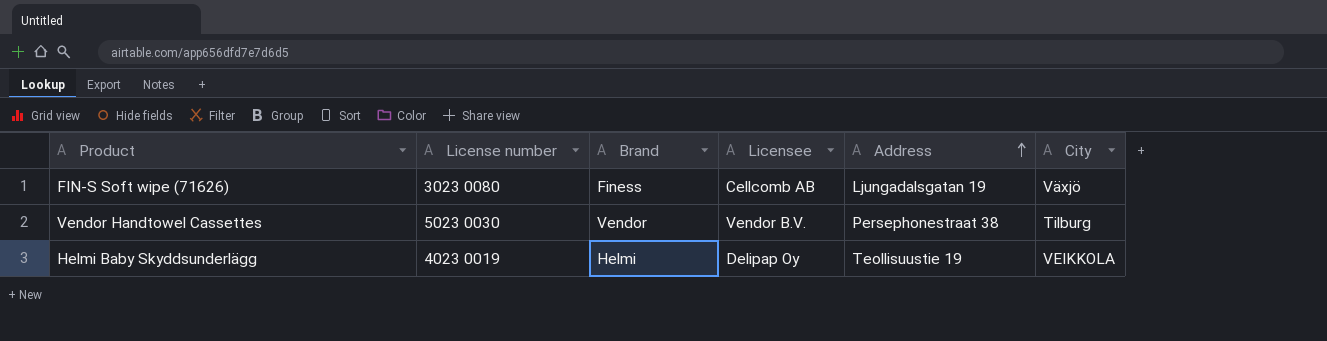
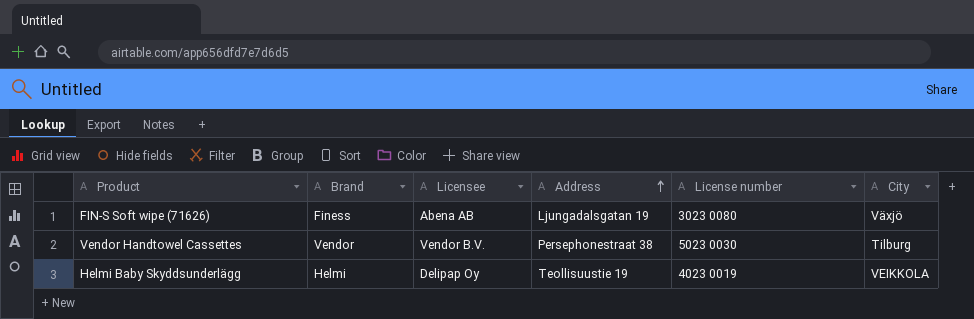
column License number | position: 2 -> 5
FIN-S Soft wipe (71626) | Licensee: Cellcomb AB -> Abena AB

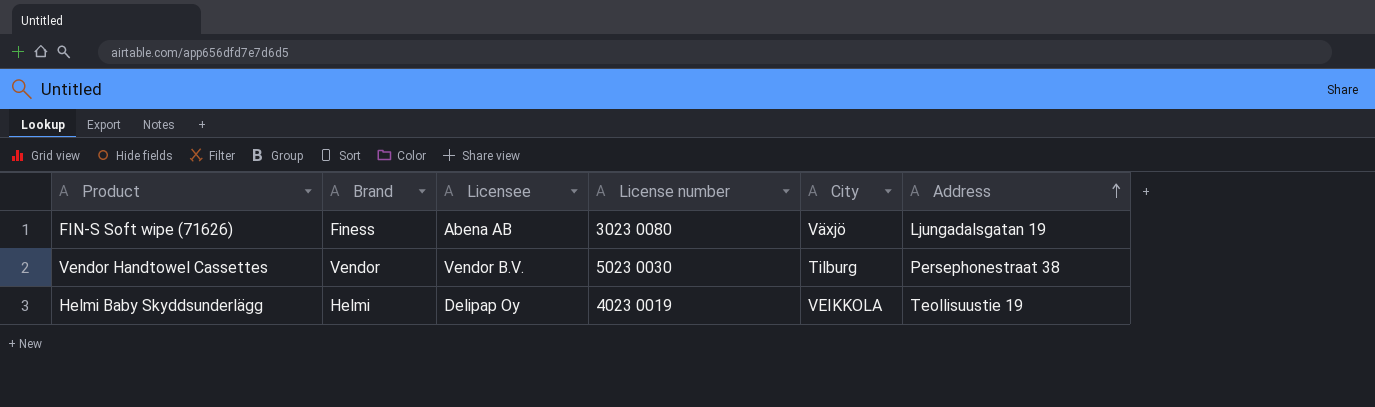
column Address | position: 4 -> 6

